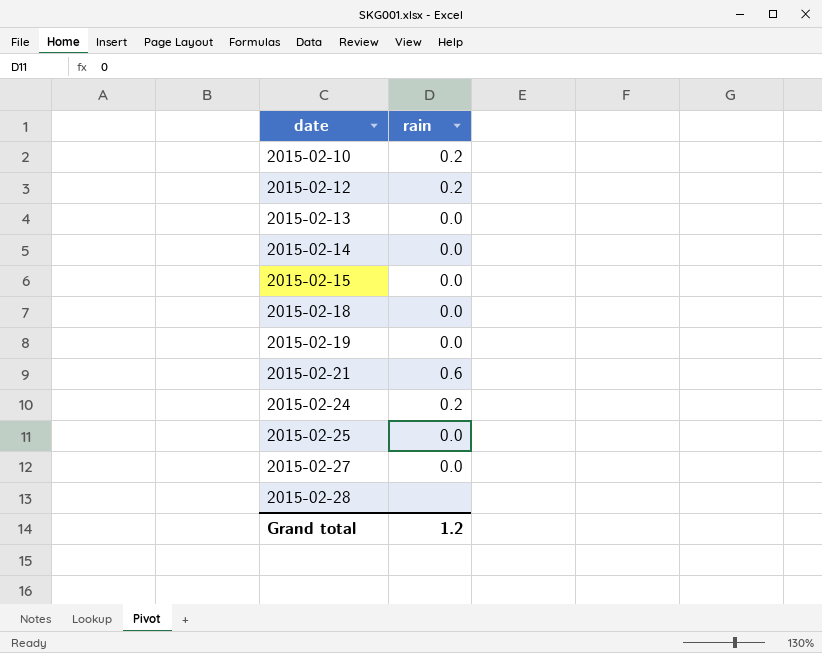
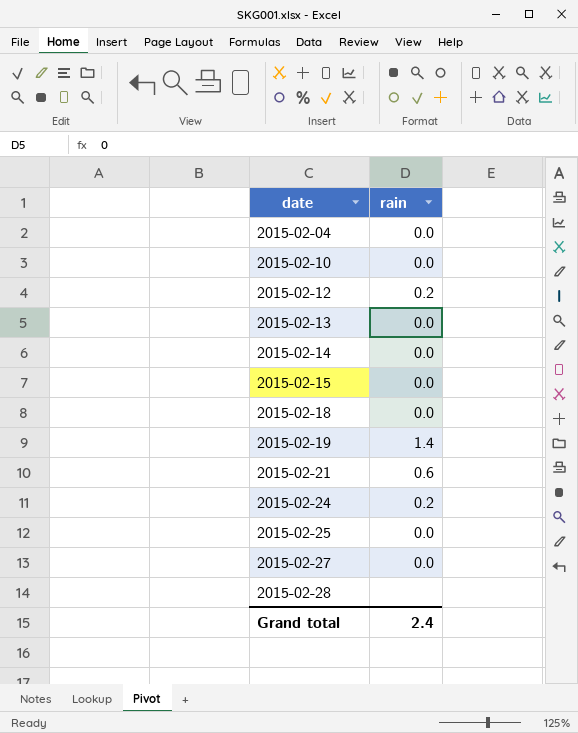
row 2015-02-04: none -> 0.0
2015-02-10 | rain: 0.2 -> 0.0
2015-02-19 | rain: 0.0 -> 1.4
Grand total | rain: 1.2 -> 2.4

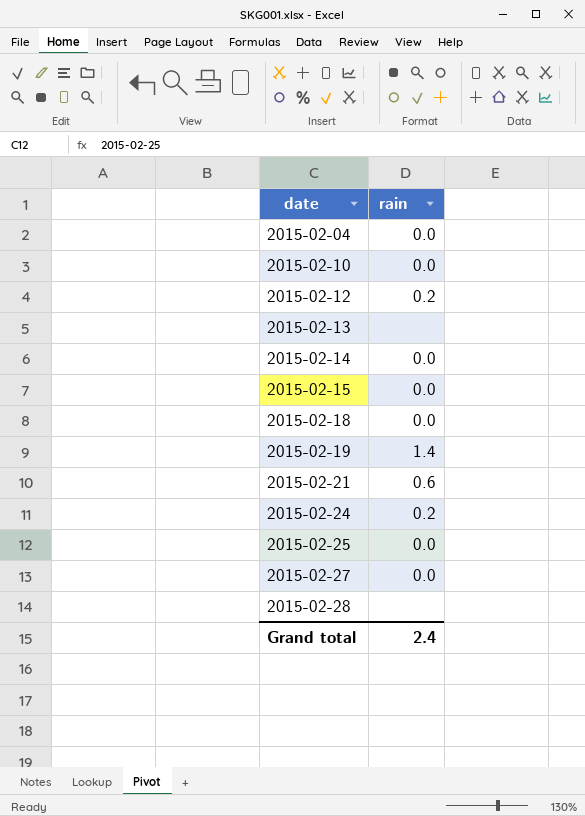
2015-02-13 | rain: 0.0 -> none

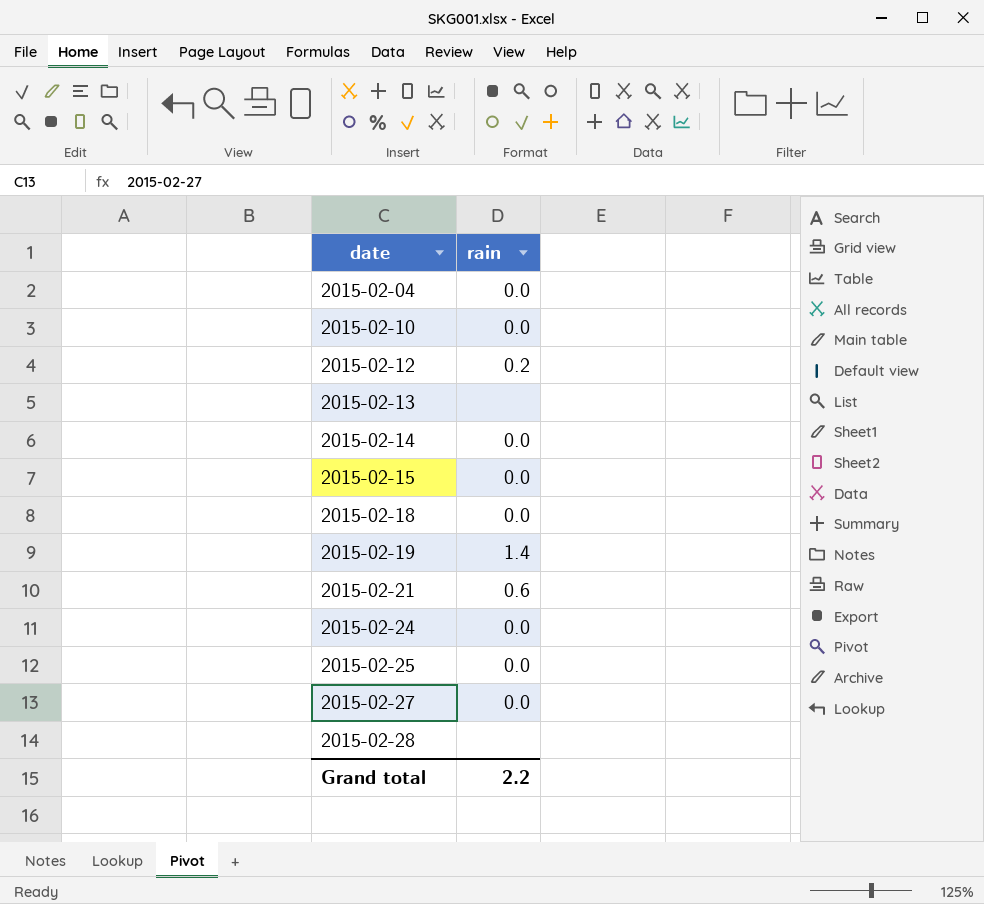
2015-02-24 | rain: 0.2 -> 0.0
Grand total | rain: 2.4 -> 2.2

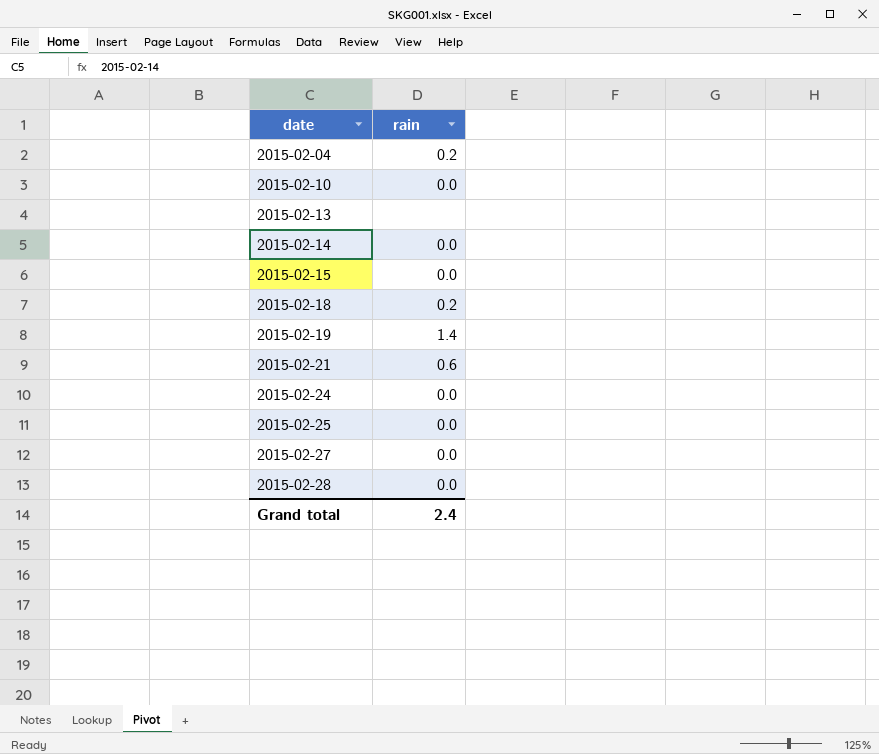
row 2015-02-12: 0.2 -> none
2015-02-04 | rain: 0.0 -> 0.2
2015-02-18 | rain: 0.0 -> 0.2
2015-02-28 | rain: none -> 0.0
Grand total | rain: 2.2 -> 2.4

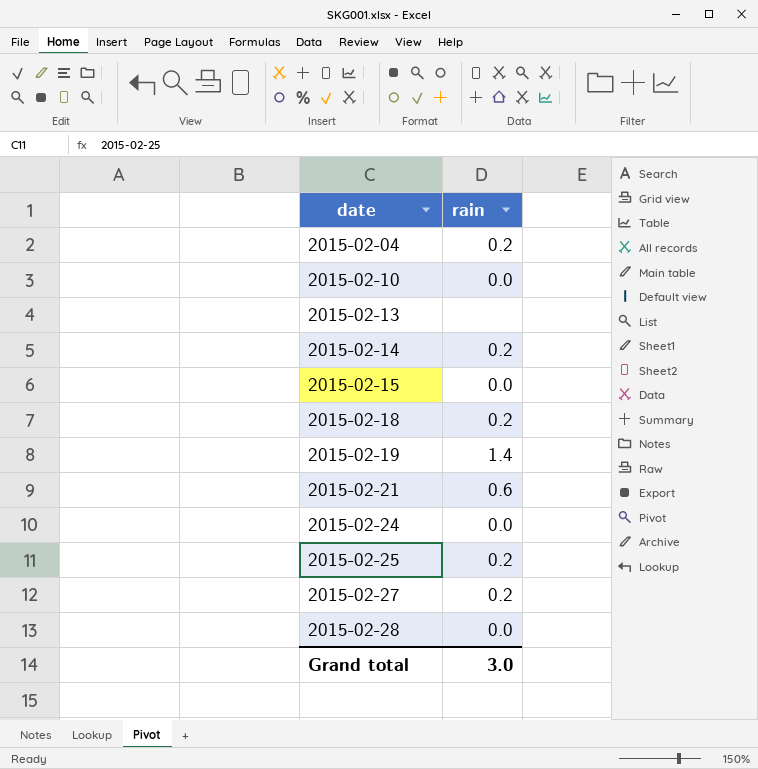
2015-02-14 | rain: 0.0 -> 0.2
2015-02-25 | rain: 0.0 -> 0.2
2015-02-27 | rain: 0.0 -> 0.2
Grand total | rain: 2.4 -> 3.0

